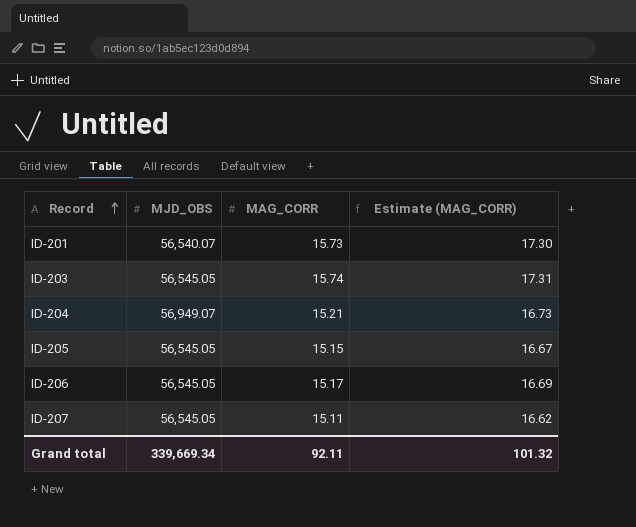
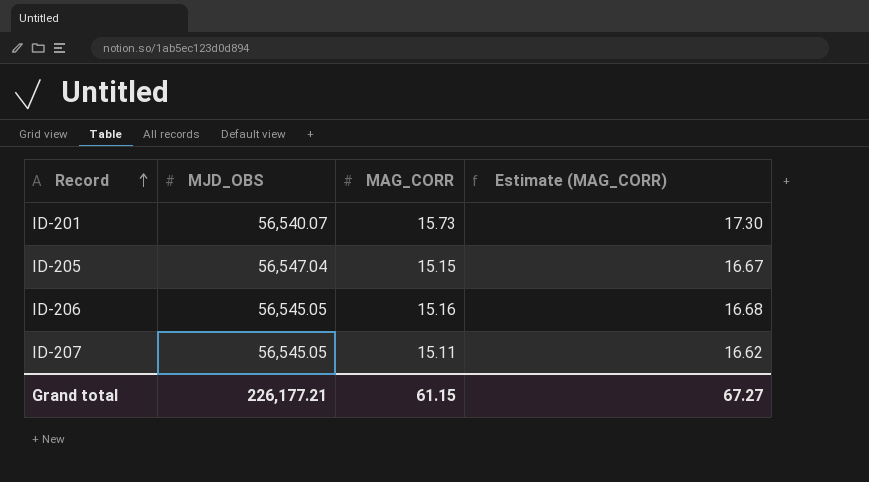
row ID-203: 56,545.05 | 15.74 | 17.31 -> none
row ID-204: 56,949.07 | 15.21 | 16.73 -> none
ID-205 | MJD_OBS: 56,545.05 -> 56,547.04
ID-206 | MAG_CORR: 15.17 -> 15.16
ID-206 | Estimate (MAG_CORR): 16.69 -> 16.68
Grand total | MJD_OBS: 339,669.34 -> 226,177.21
Grand total | MAG_CORR: 92.11 -> 61.15
Grand total | Estimate (MAG_CORR): 101.32 -> 67.27

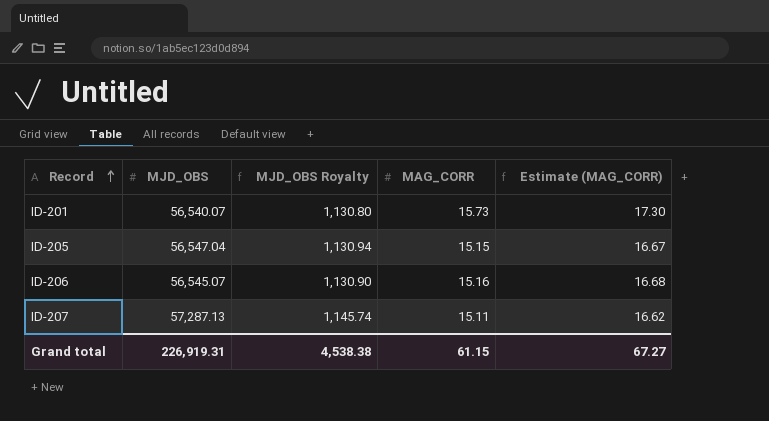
column MJD_OBS Royalty | formula: none -> [MJD_OBS] * 0.02
ID-206 | MJD_OBS: 56,545.05 -> 56,545.07
ID-207 | MJD_OBS: 56,545.05 -> 57,287.13
Grand total | MJD_OBS: 226,177.21 -> 226,919.31

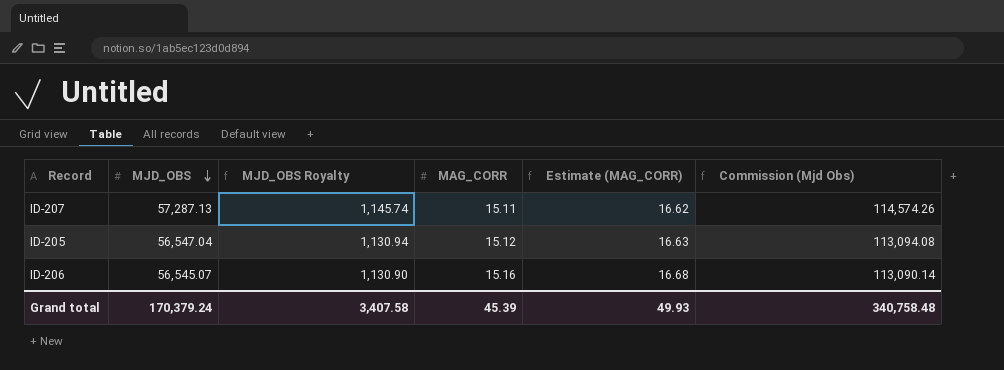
row order: Record ascending -> MJD_OBS descending
column Commission (Mjd Obs) | formula: none -> [MJD_OBS] * 2
row ID-201: 56,540.07 | 1,130.80 | 15.73 | 17.30 -> none
ID-205 | MAG_CORR: 15.15 -> 15.12
ID-205 | Estimate (MAG_CORR): 16.67 -> 16.63
Grand total | MJD_OBS: 226,919.31 -> 170,379.24
Grand total | MJD_OBS Royalty: 4,538.38 -> 3,407.58
Grand total | MAG_CORR: 61.15 -> 45.39
Grand total | Estimate (MAG_CORR): 67.27 -> 49.93

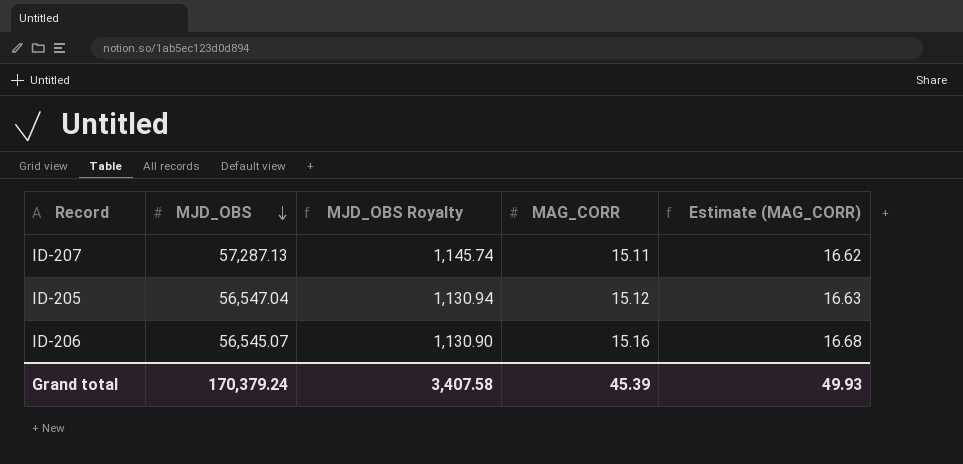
column Commission (Mjd Obs) | formula: [MJD_OBS] * 2 -> none

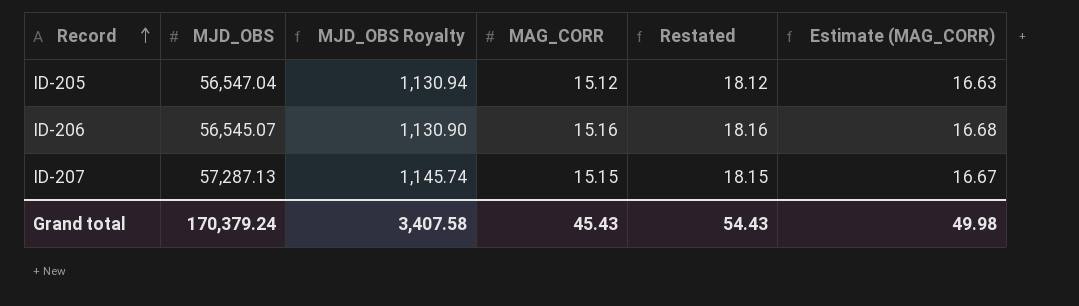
row order: MJD_OBS descending -> Record ascending
column Restated | formula: none -> [MAG_CORR] + 3
ID-207 | MAG_CORR: 15.11 -> 15.15
ID-207 | Estimate (MAG_CORR): 16.62 -> 16.67
Grand total | MAG_CORR: 45.39 -> 45.43
Grand total | Estimate (MAG_CORR): 49.93 -> 49.98

